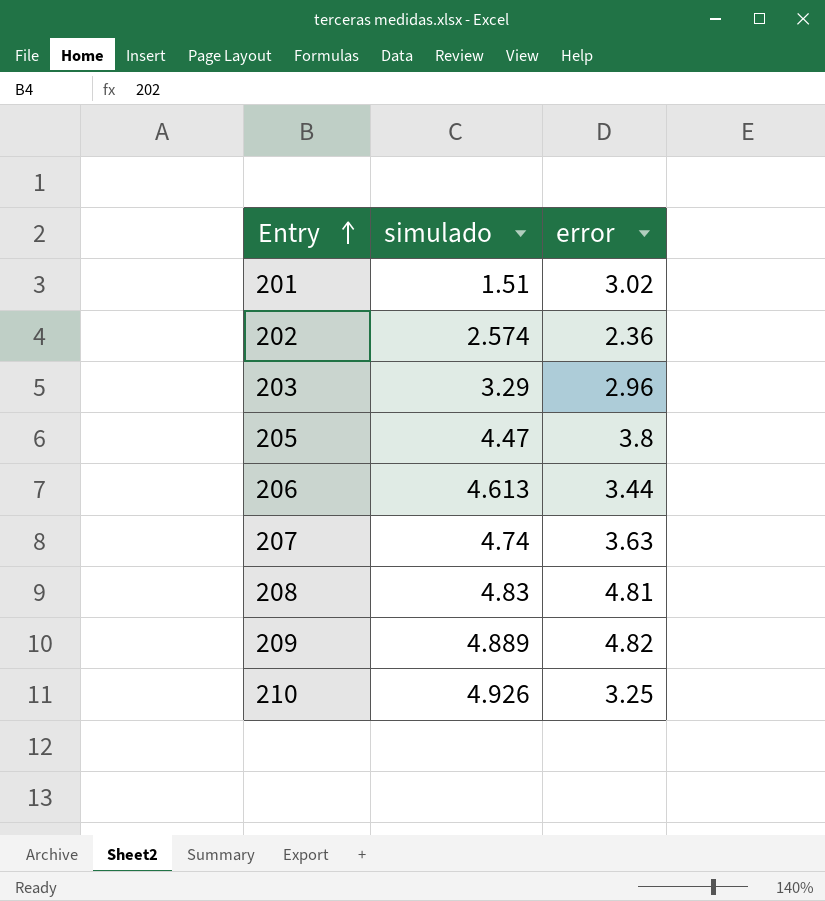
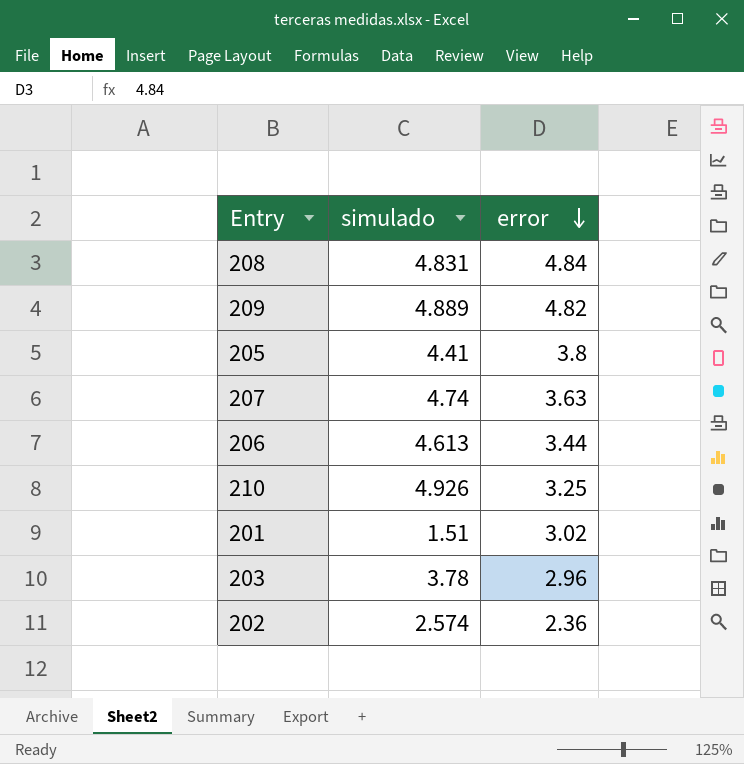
row order: Entry ascending -> error descending
208 | simulado: 4.83 -> 4.831
208 | error: 4.81 -> 4.84
205 | simulado: 4.47 -> 4.41
203 | simulado: 3.29 -> 3.78

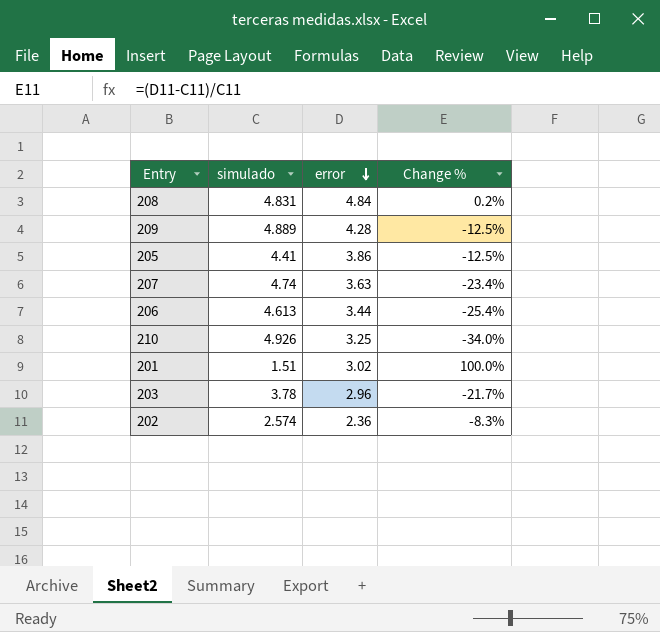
column Change % | formula: none -> ([error] - [simulado]) / [simulado]
209 | error: 4.82 -> 4.28
205 | error: 3.8 -> 3.86

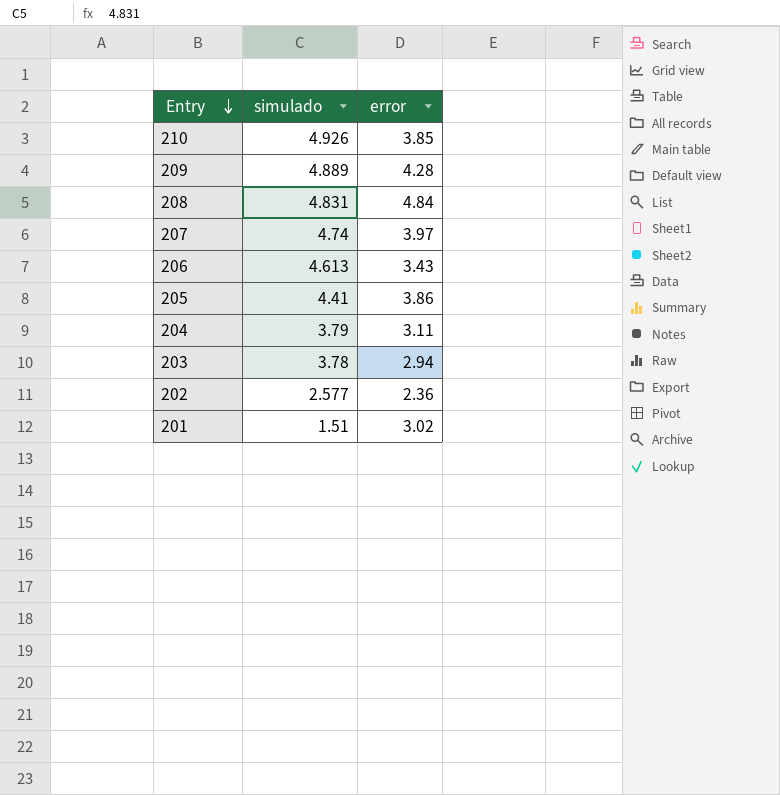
row order: error descending -> Entry descending
column Change % | formula: ([error] - [simulado]) / [simulado] -> none
210 | error: 3.25 -> 3.85
207 | error: 3.63 -> 3.97
206 | error: 3.44 -> 3.43
row 204: none -> 3.79 | 3.11
203 | error: 2.96 -> 2.94
202 | simulado: 2.574 -> 2.577

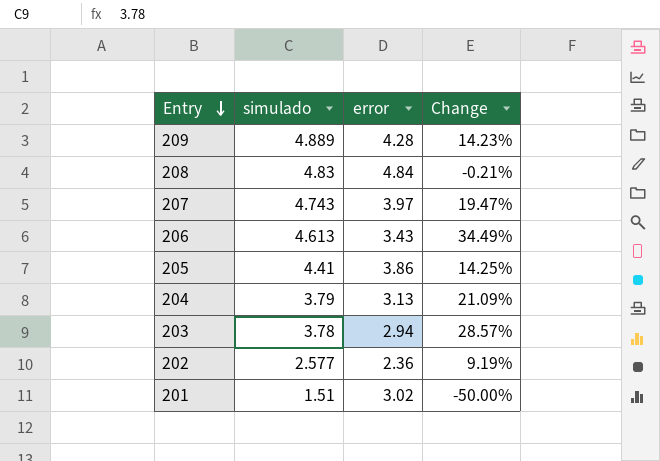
column Change | formula: none -> ([simulado] - [error]) / [error]
row 210: 4.926 | 3.85 -> none
208 | simulado: 4.831 -> 4.83
207 | simulado: 4.74 -> 4.743
204 | error: 3.11 -> 3.13

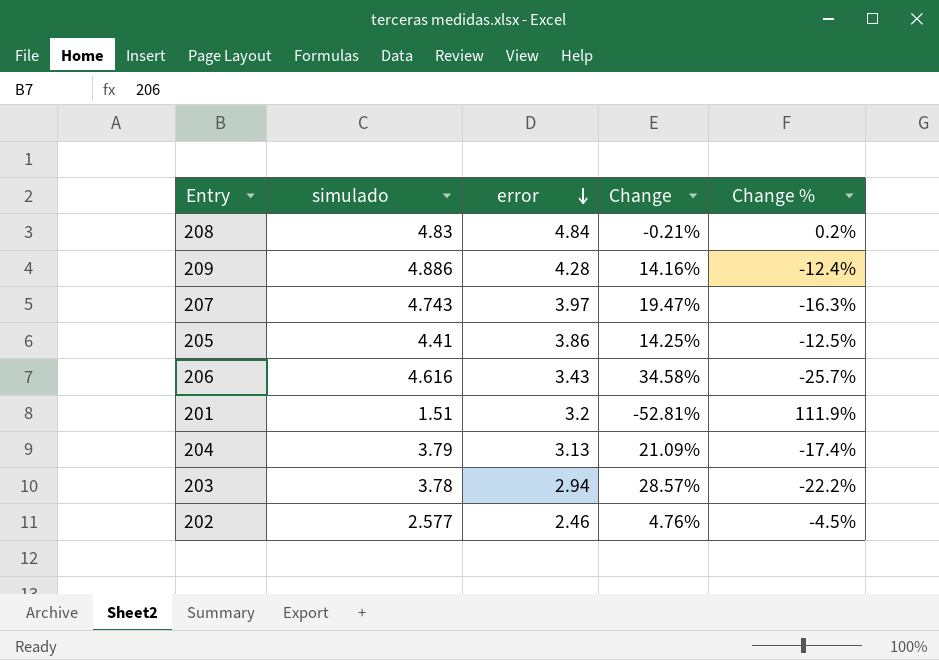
row order: Entry descending -> error descending
column Change % | formula: none -> ([error] - [simulado]) / [simulado]
209 | simulado: 4.889 -> 4.886
209 | Change: 14.23% -> 14.16%
206 | simulado: 4.613 -> 4.616
206 | Change: 34.49% -> 34.58%
201 | error: 3.02 -> 3.2
201 | Change: -50.00% -> -52.81%
202 | error: 2.36 -> 2.46
202 | Change: 9.19% -> 4.76%

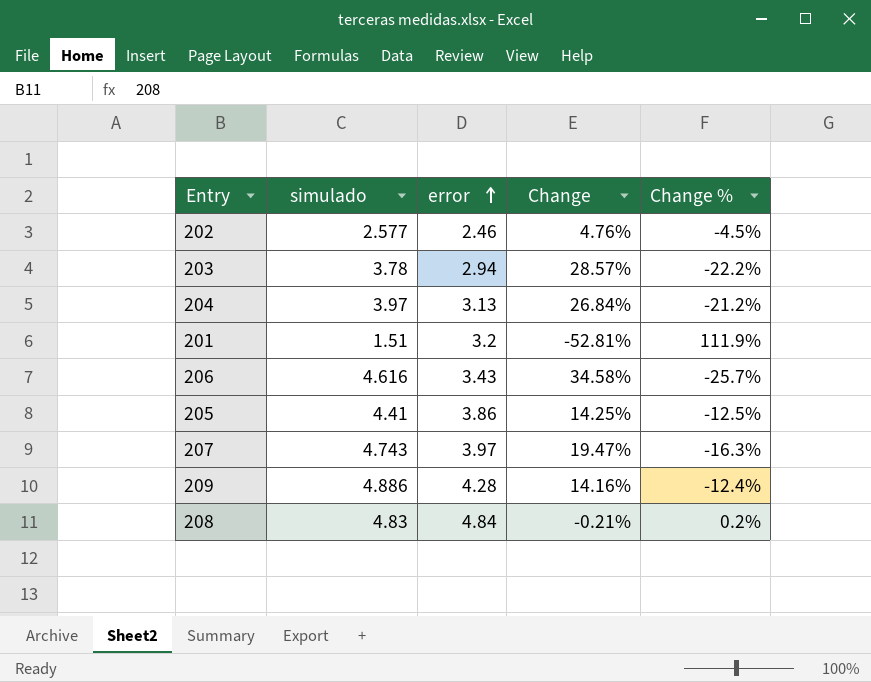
row order: error descending -> error ascending
204 | simulado: 3.79 -> 3.97
204 | Change: 21.09% -> 26.84%
204 | Change %: -17.4% -> -21.2%

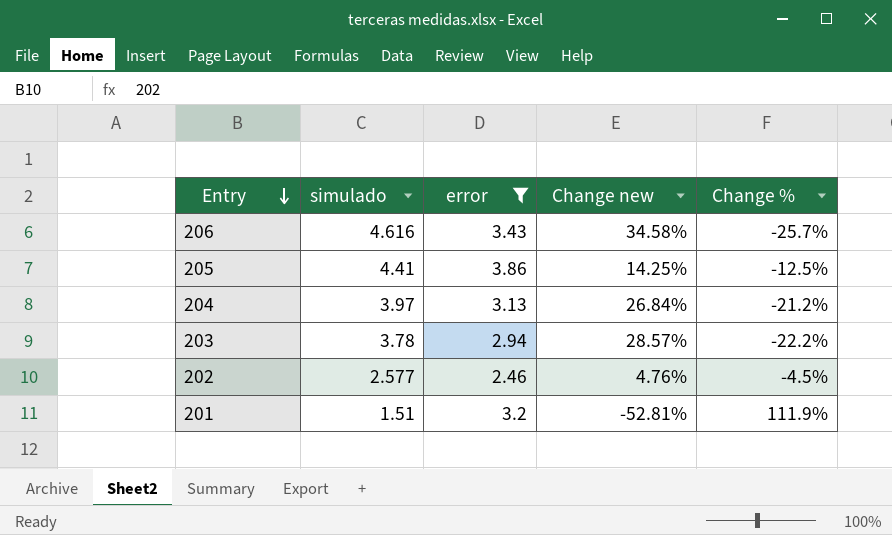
filter: none -> error <= 3.86
row order: error ascending -> Entry descending
column name: Change -> Change new

